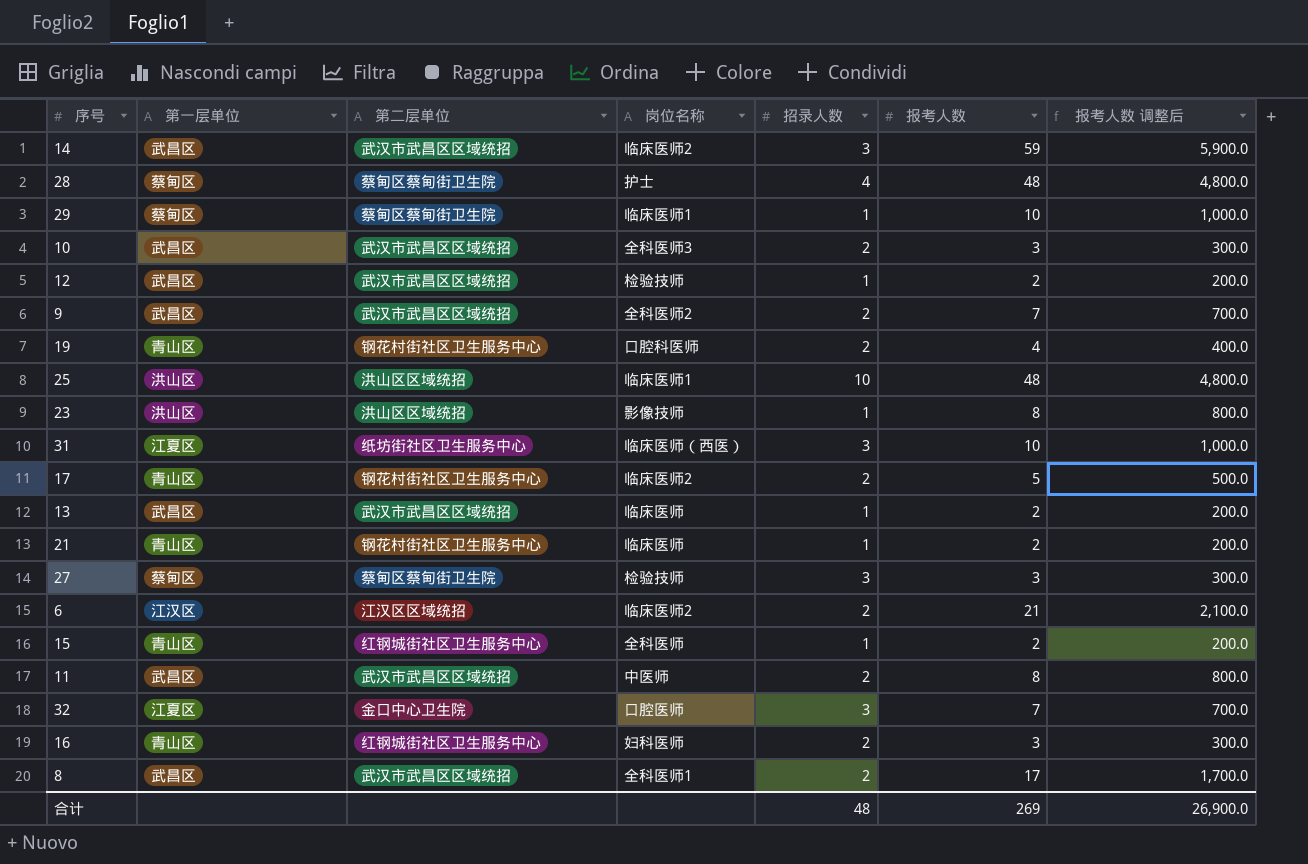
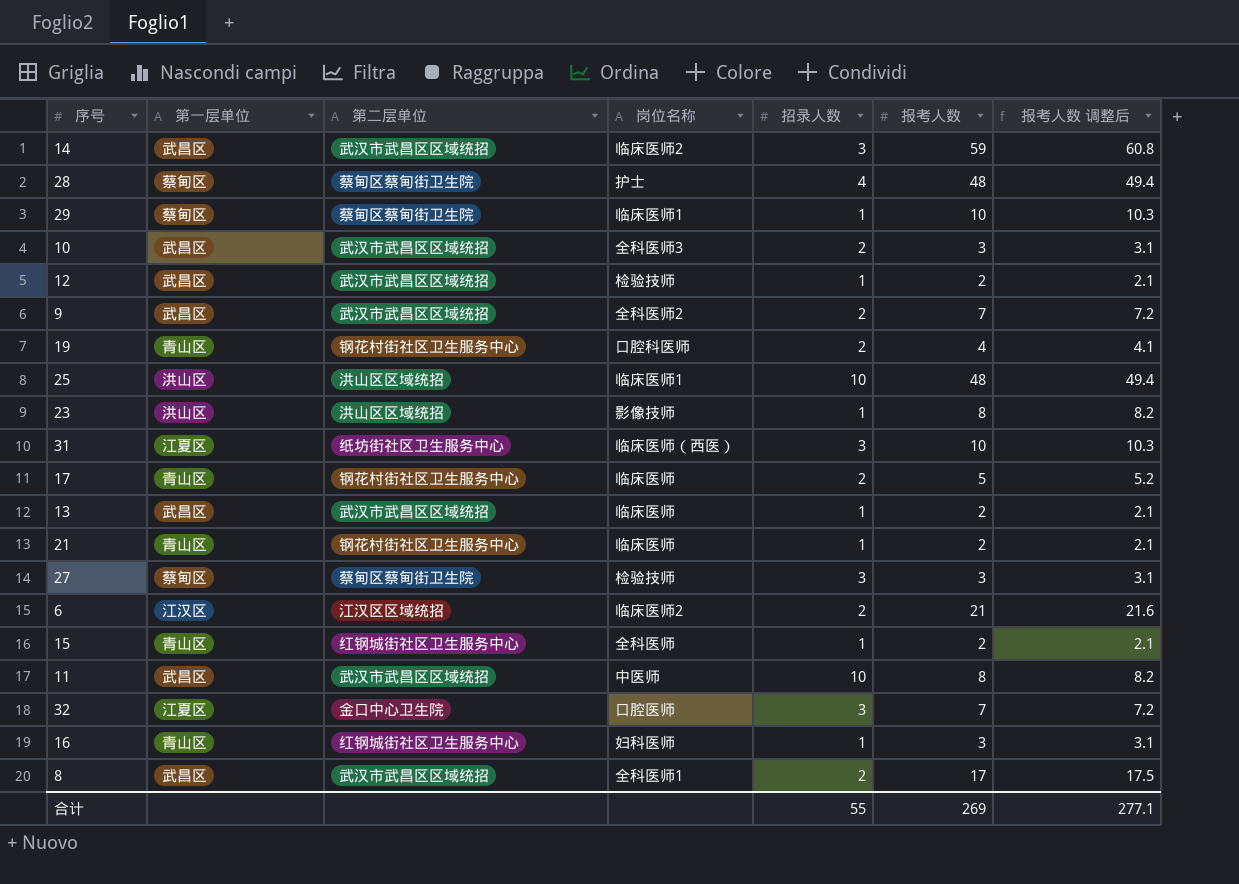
column 报考人数 调整后 | formula: [报考人数] * 100 -> [报考人数] * 1.03
17 | 岗位名称: 临床医师2 -> 临床医师
11 | 招录人数: 2 -> 10
16 | 招录人数: 2 -> 1
合计 | 招录人数: 48 -> 55
合计 | 报考人数 调整后: 26,900.0 -> 277.1

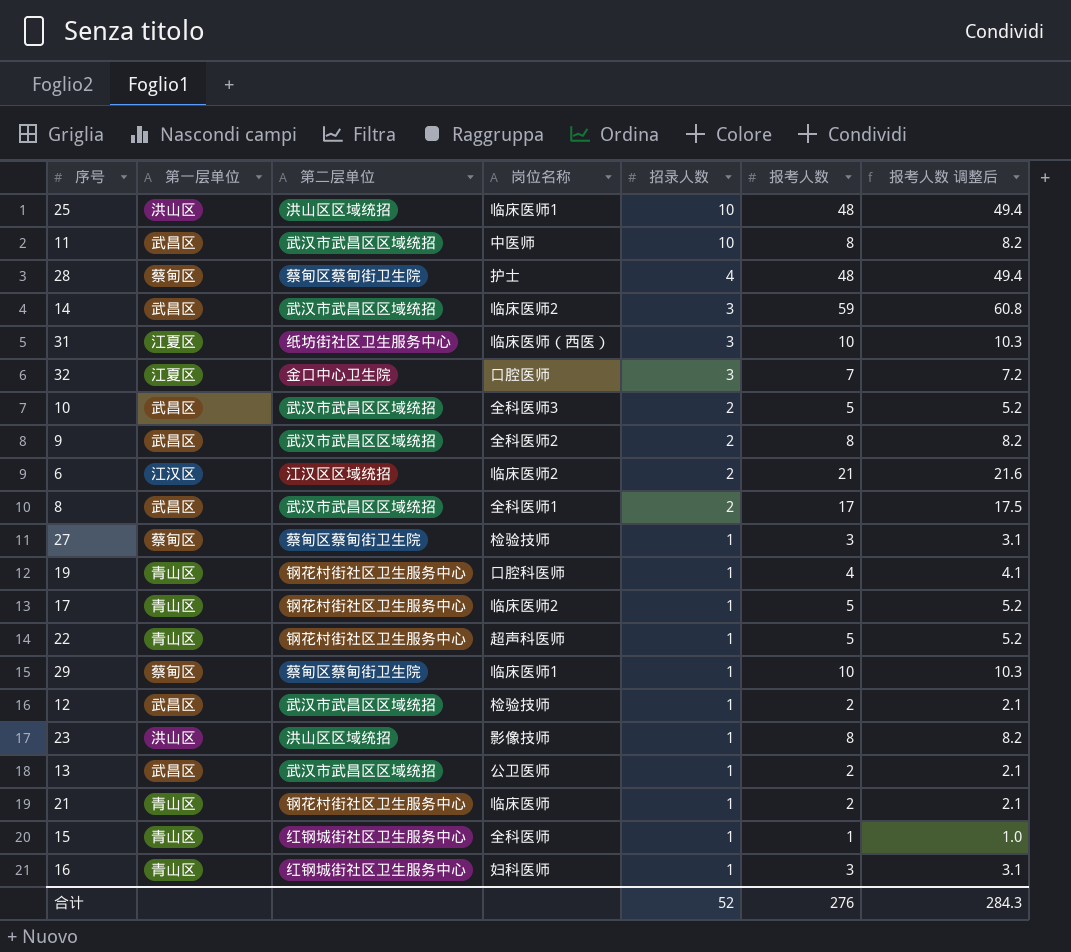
row order: none -> 招录人数 descending
10 | 报考人数: 3 -> 5
10 | 报考人数 调整后: 3.1 -> 5.2
9 | 报考人数: 7 -> 8
9 | 报考人数 调整后: 7.2 -> 8.2
27 | 招录人数: 3 -> 1
19 | 招录人数: 2 -> 1
17 | 岗位名称: 临床医师 -> 临床医师2
17 | 招录人数: 2 -> 1
row 22: none -> 青山区 | 钢花村街社区卫生服务中心 | 超声科医师 | 1 | 5 | 5.2
13 | 岗位名称: 临床医师 -> 公卫医师
15 | 报考人数: 2 -> 1
15 | 报考人数 调整后: 2.1 -> 1.0
合计 | 招录人数: 55 -> 52
合计 | 报考人数: 269 -> 276
合计 | 报考人数 调整后: 277.1 -> 284.3

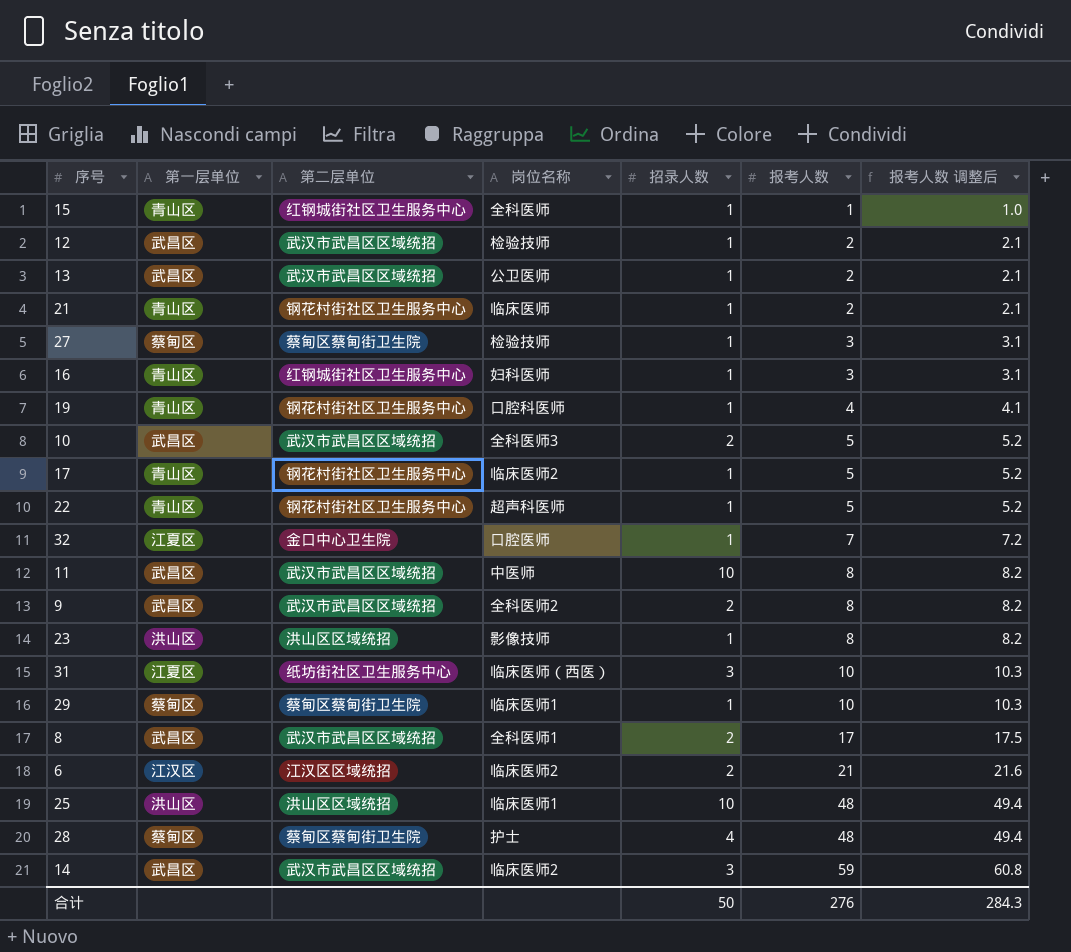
row order: 招录人数 descending -> 报考人数 ascending
32 | 招录人数: 3 -> 1
合计 | 招录人数: 52 -> 50

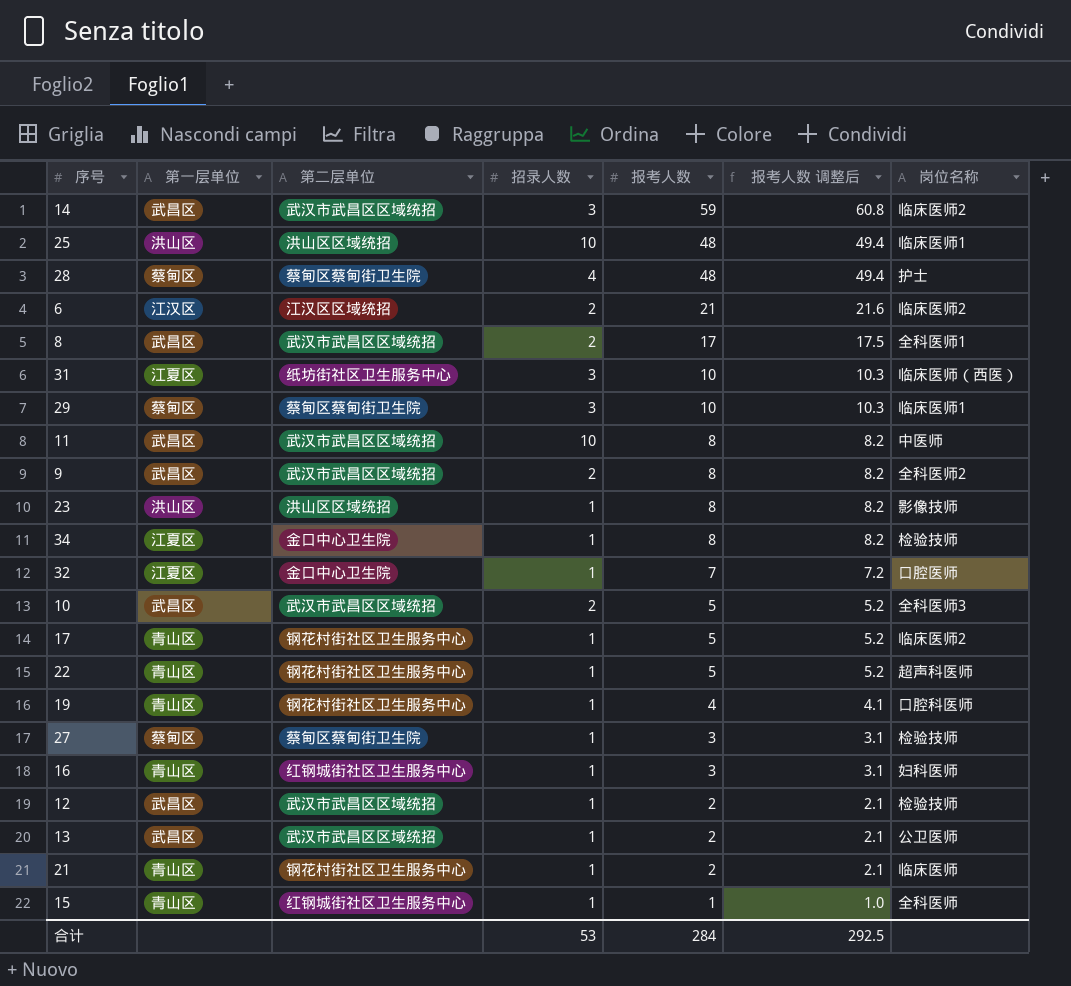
row order: 报考人数 ascending -> 报考人数 descending
column 岗位名称 | position: 4 -> 7
29 | 招录人数: 1 -> 3
row 34: none -> 江夏区 | 金口中心卫生院 | 1 | 8 | 8.2 | 检验技师
合计 | 招录人数: 50 -> 53
合计 | 报考人数: 276 -> 284
合计 | 报考人数 调整后: 284.3 -> 292.5

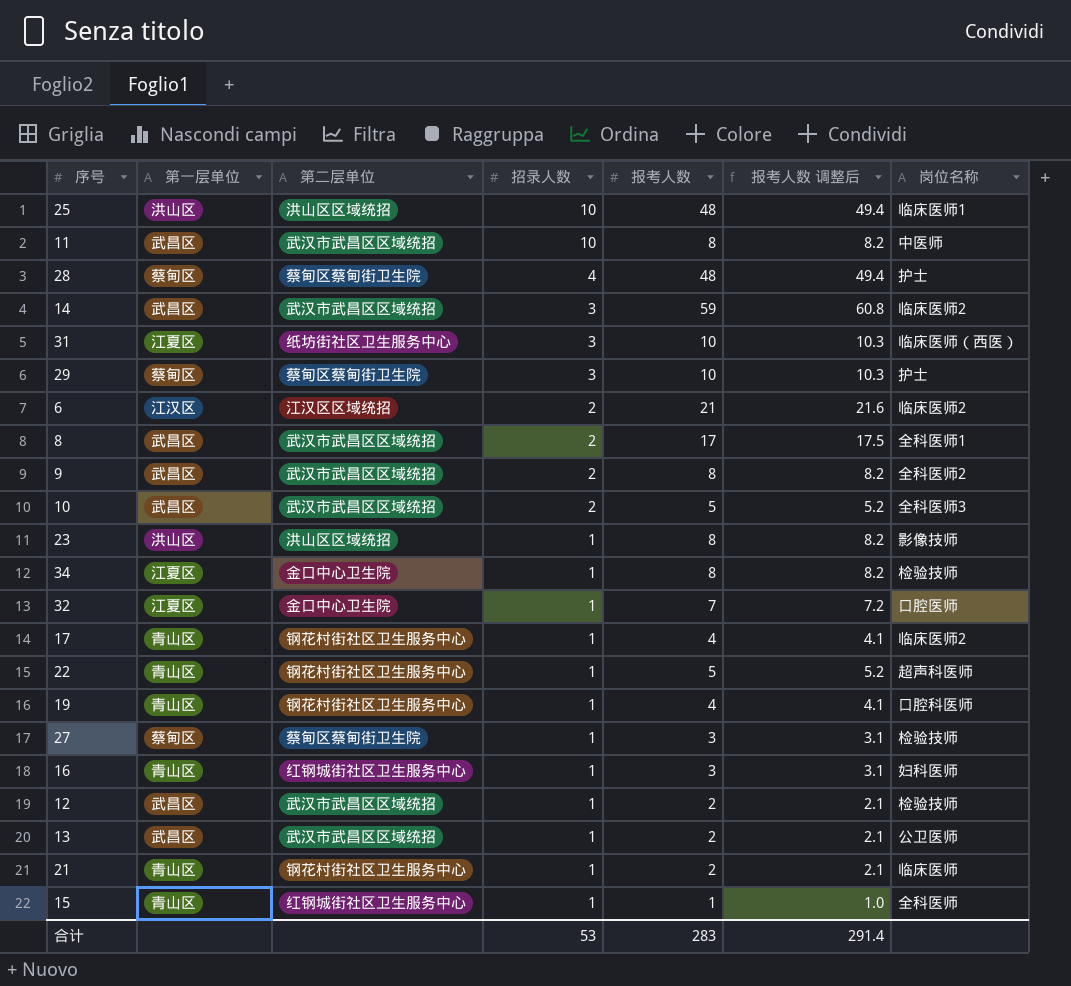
row order: 报考人数 descending -> 招录人数 descending
29 | 岗位名称: 临床医师1 -> 护士
17 | 报考人数: 5 -> 4
17 | 报考人数 调整后: 5.2 -> 4.1
合计 | 报考人数: 284 -> 283
合计 | 报考人数 调整后: 292.5 -> 291.4

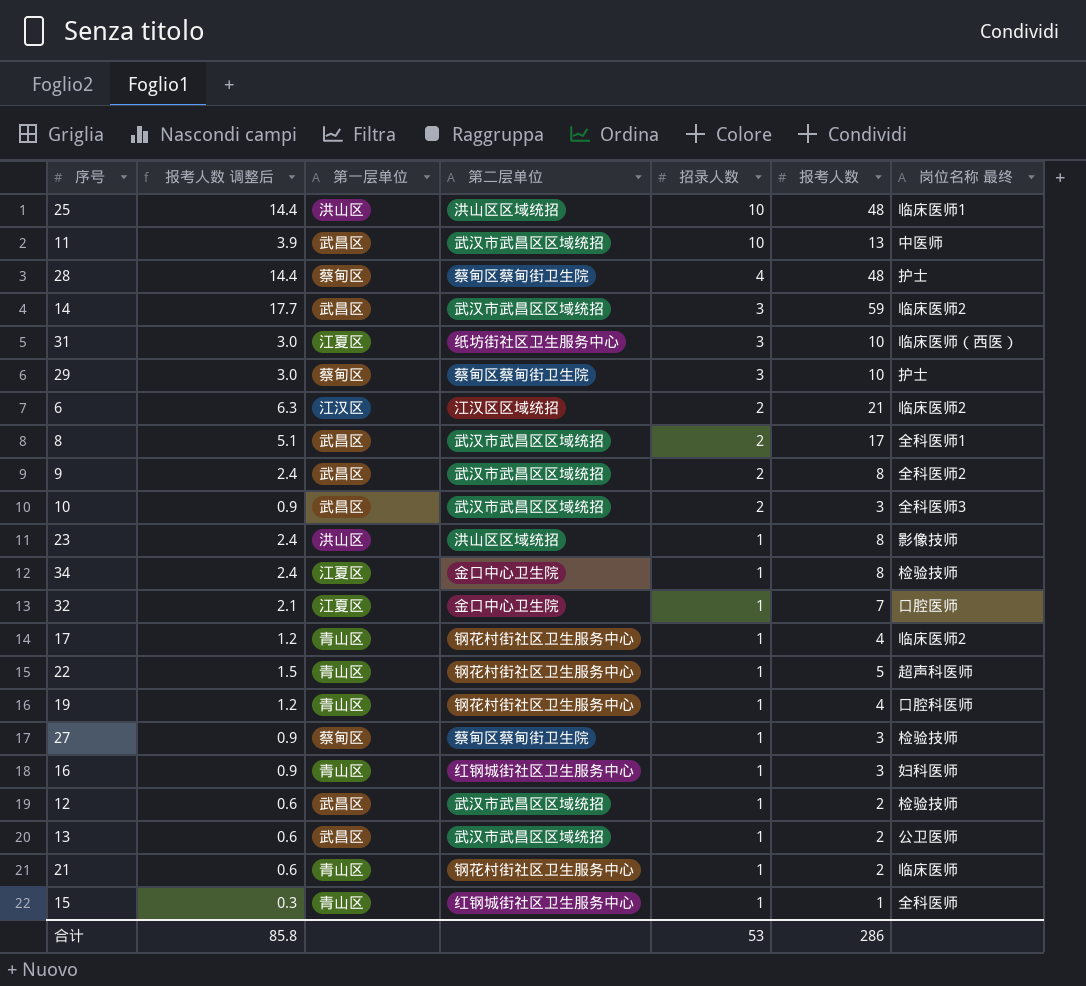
column 报考人数 调整后 | formula: [报考人数] * 1.03 -> [报考人数] * 0.3
column 报考人数 调整后 | position: 6 -> 2
column name: 岗位名称 -> 岗位名称 最终
11 | 报考人数: 8 -> 13
10 | 报考人数: 5 -> 3
合计 | 报考人数 调整后: 291.4 -> 85.8
合计 | 报考人数: 283 -> 286

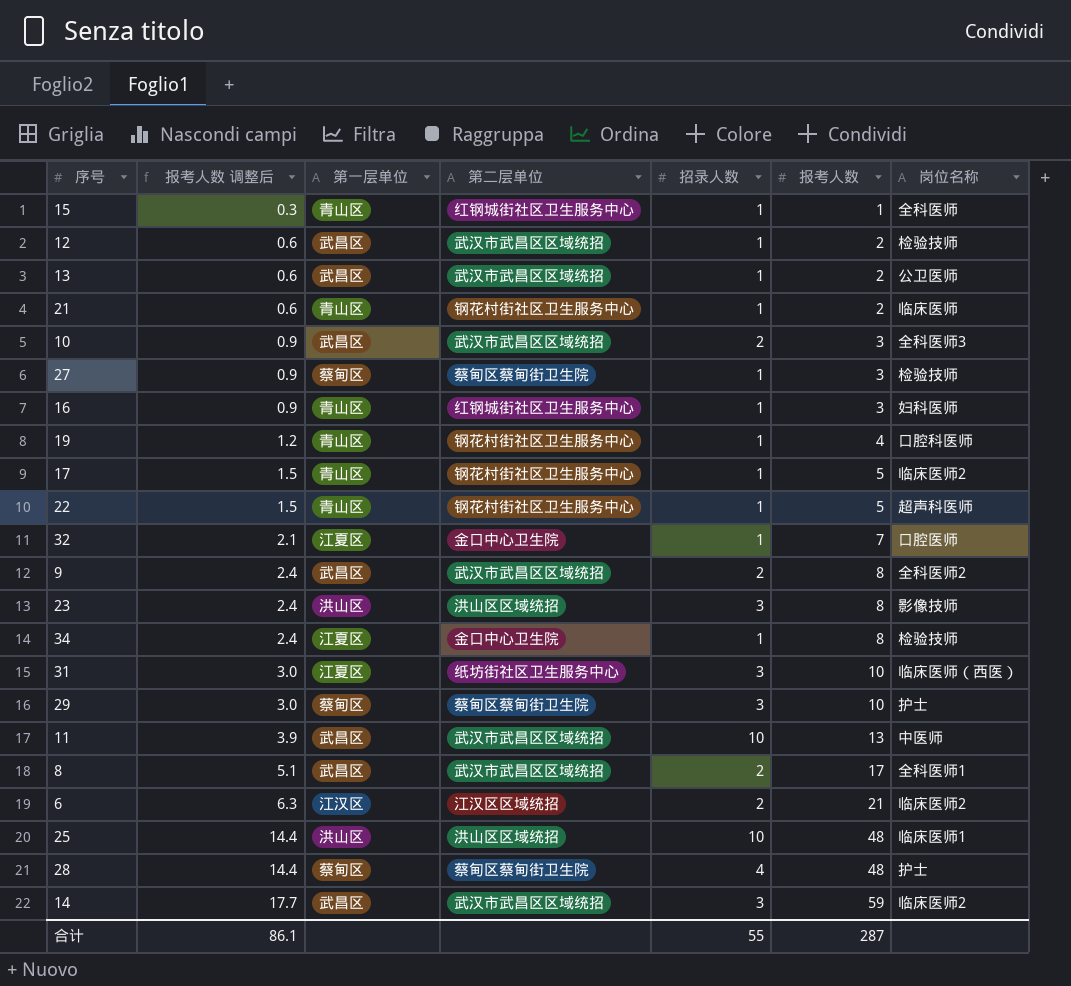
row order: 招录人数 descending -> 报考人数 调整后 ascending
column name: 岗位名称 最终 -> 岗位名称
17 | 报考人数 调整后: 1.2 -> 1.5
17 | 报考人数: 4 -> 5
23 | 招录人数: 1 -> 3
合计 | 报考人数 调整后: 85.8 -> 86.1
合计 | 招录人数: 53 -> 55
合计 | 报考人数: 286 -> 287

